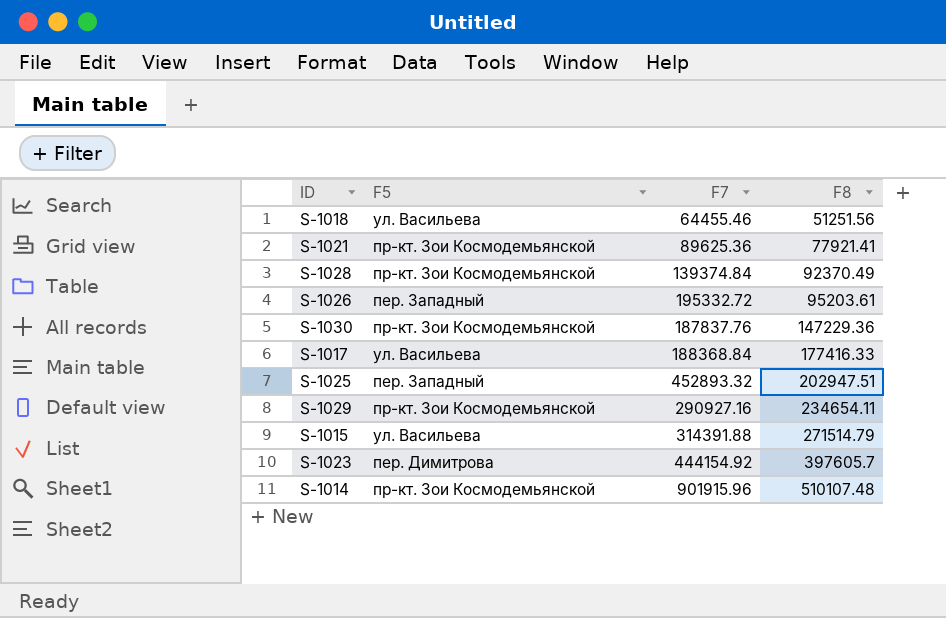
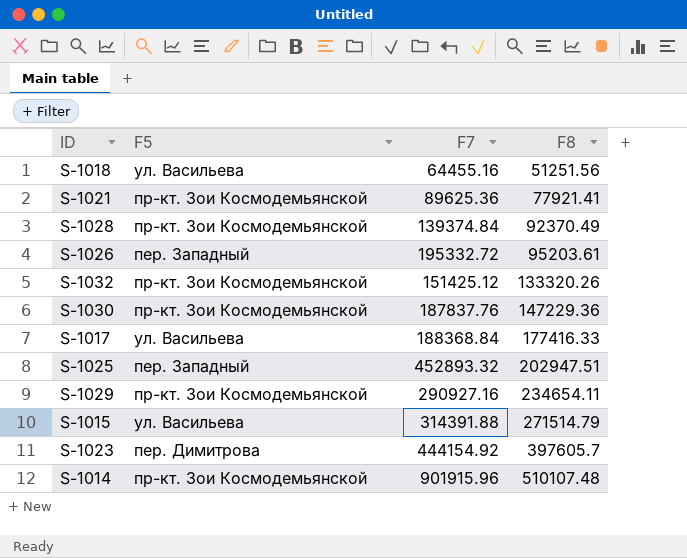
S-1018 | F7: 64455.46 -> 64455.16
row S-1032: none -> пр-кт. Зои Космодемьянской | 151425.12 | 133320.26

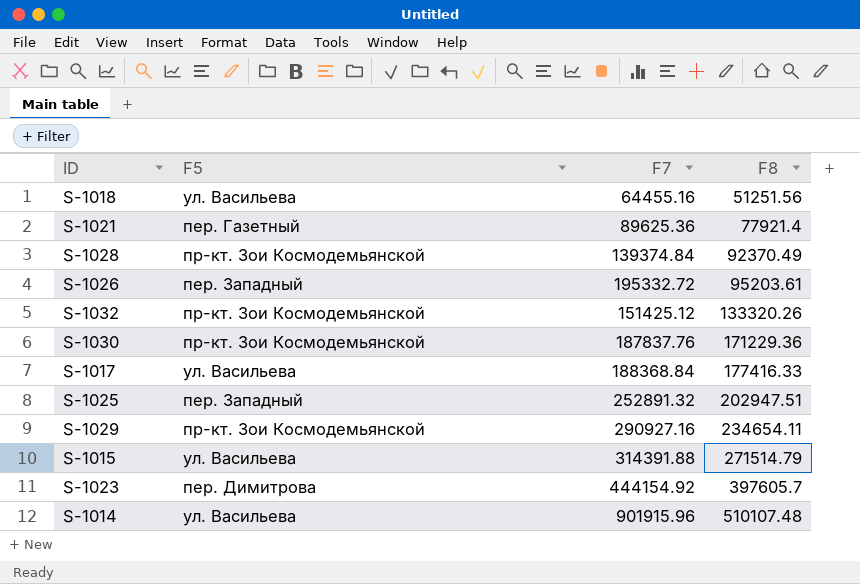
S-1021 | F5: пр-кт. Зои Космодемьянской -> пер. Газетный
S-1021 | F8: 77921.41 -> 77921.4
S-1030 | F8: 147229.36 -> 171229.36
S-1025 | F7: 452893.32 -> 252891.32
S-1014 | F5: пр-кт. Зои Космодемьянской -> ул. Васильева

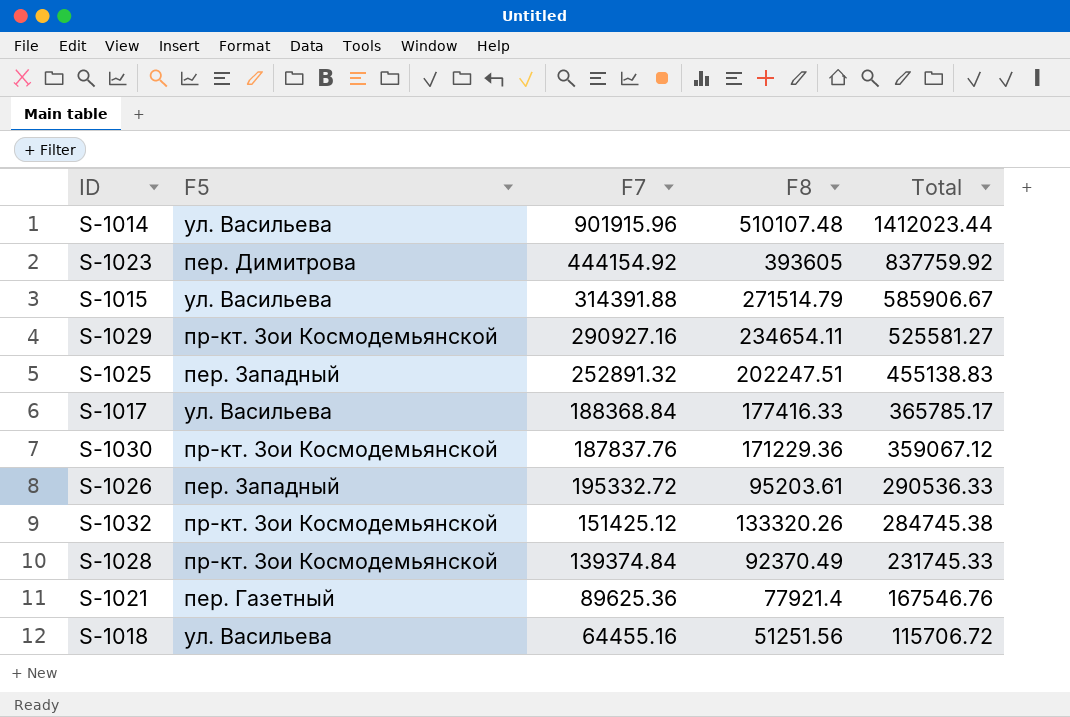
row order: F8 ascending -> Total descending
column Total | formula: none -> [F7] + [F8]
S-1023 | F8: 397605.7 -> 393605
S-1025 | F8: 202947.51 -> 202247.51

